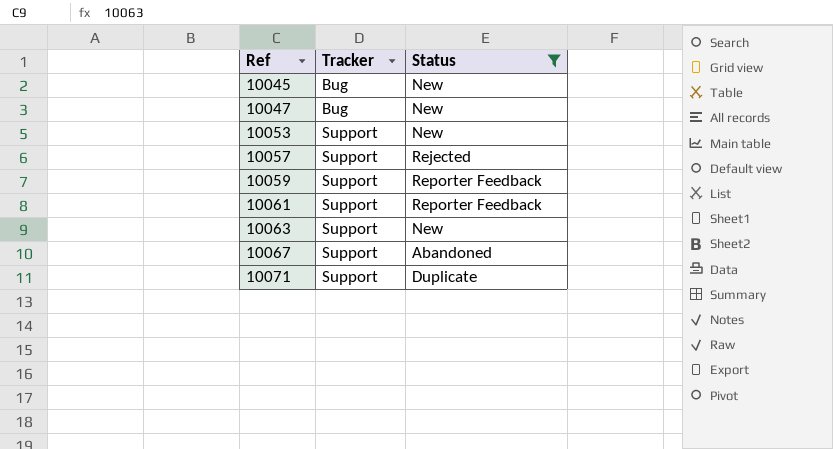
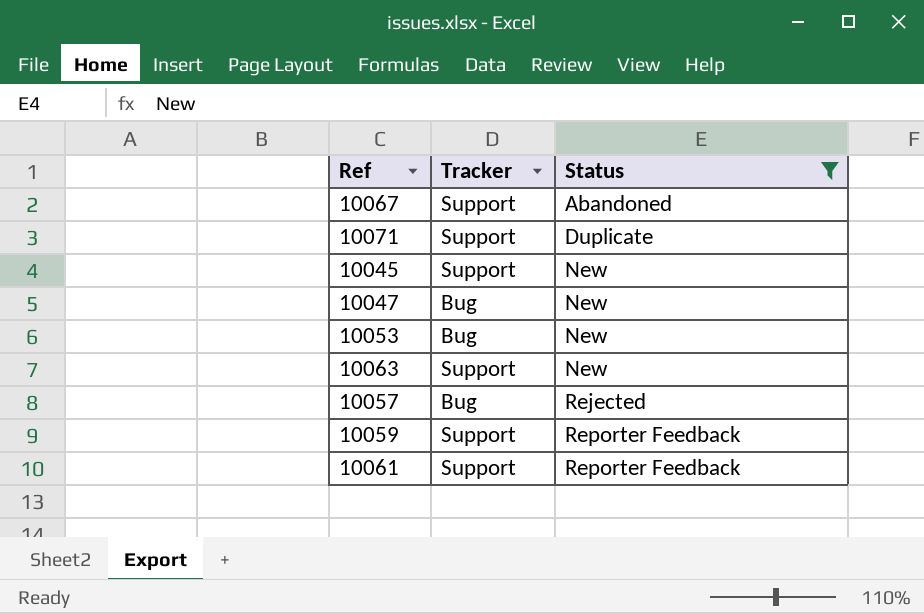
row order: Ref ascending -> Status ascending
10045 | Tracker: Bug -> Support
10053 | Tracker: Support -> Bug
10057 | Tracker: Support -> Bug

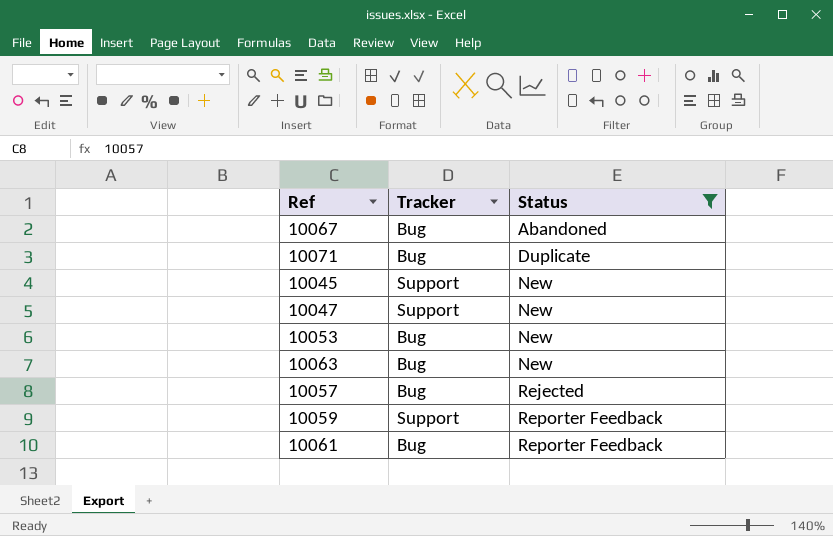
10067 | Tracker: Support -> Bug
10071 | Tracker: Support -> Bug
10047 | Tracker: Bug -> Support
10063 | Tracker: Support -> Bug
10061 | Tracker: Support -> Bug

